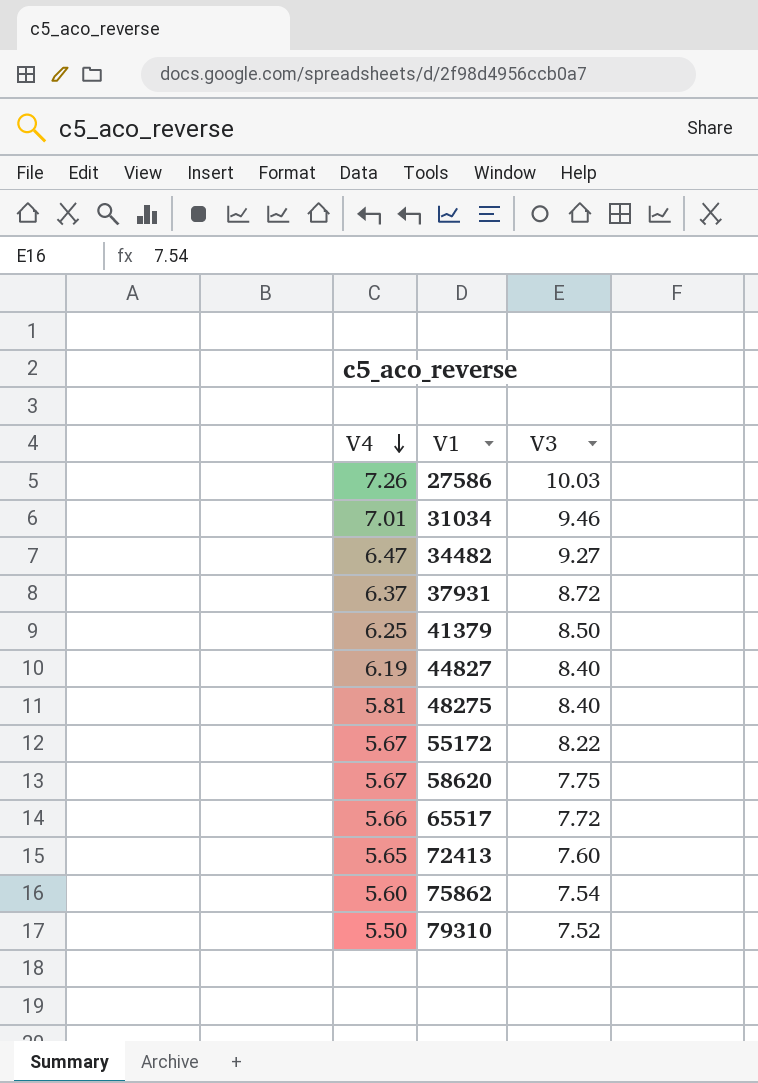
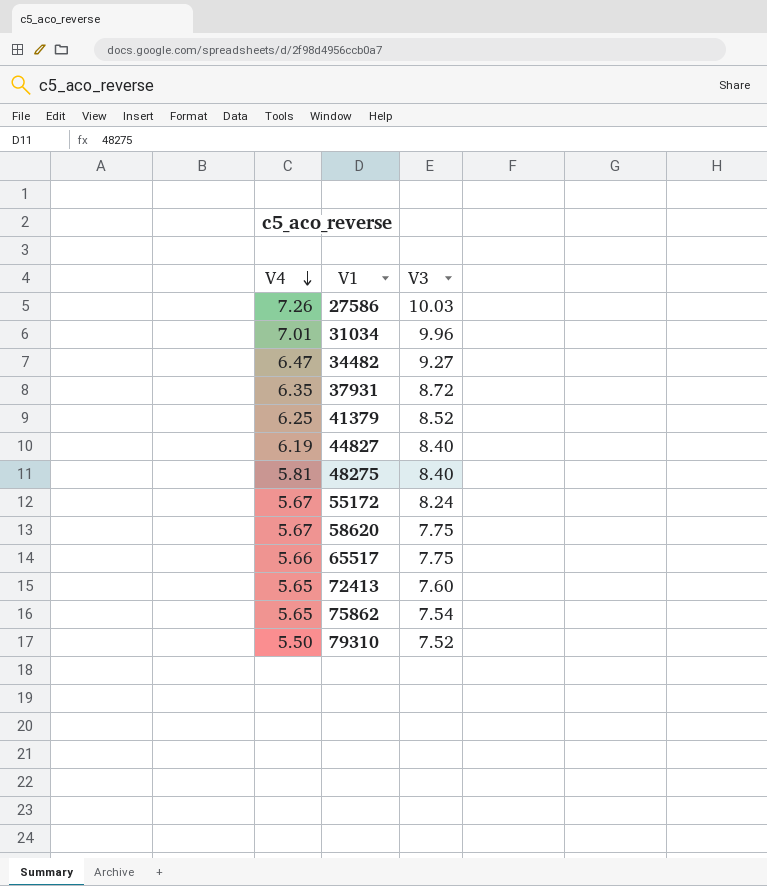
31034 | V3: 9.46 -> 9.96
37931 | V4: 6.37 -> 6.35
41379 | V3: 8.50 -> 8.52
55172 | V3: 8.22 -> 8.24
65517 | V3: 7.72 -> 7.75
75862 | V4: 5.60 -> 5.65

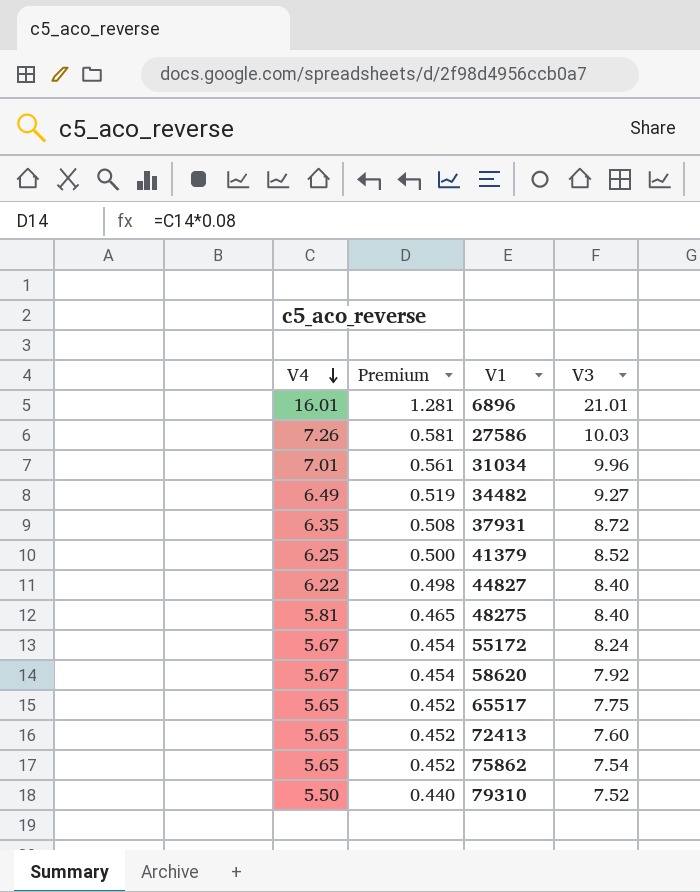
column Premium | formula: none -> [V4] * 0.08
row 6896: none -> 16.01 | 1.281 | 21.01
34482 | V4: 6.47 -> 6.49
44827 | V4: 6.19 -> 6.22
58620 | V3: 7.75 -> 7.92
65517 | V4: 5.66 -> 5.65

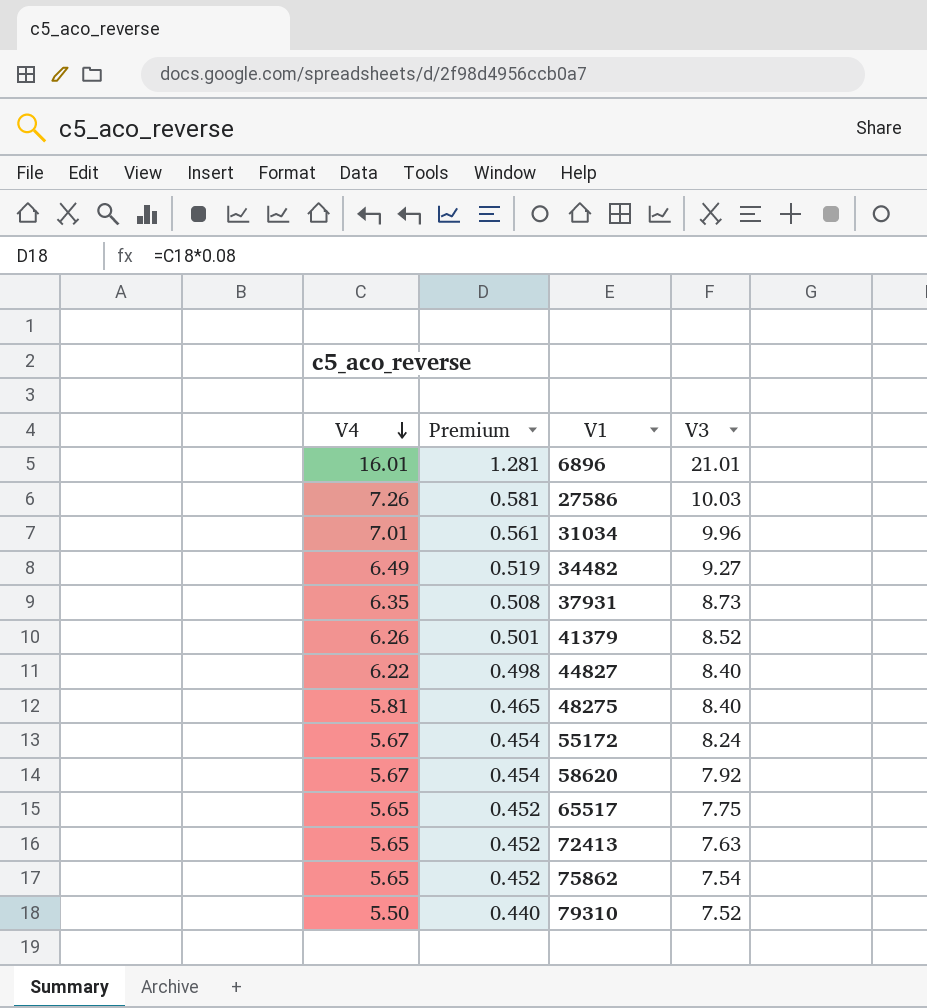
37931 | V3: 8.72 -> 8.73
41379 | V4: 6.25 -> 6.26
41379 | Premium: 0.500 -> 0.501
72413 | V3: 7.60 -> 7.63

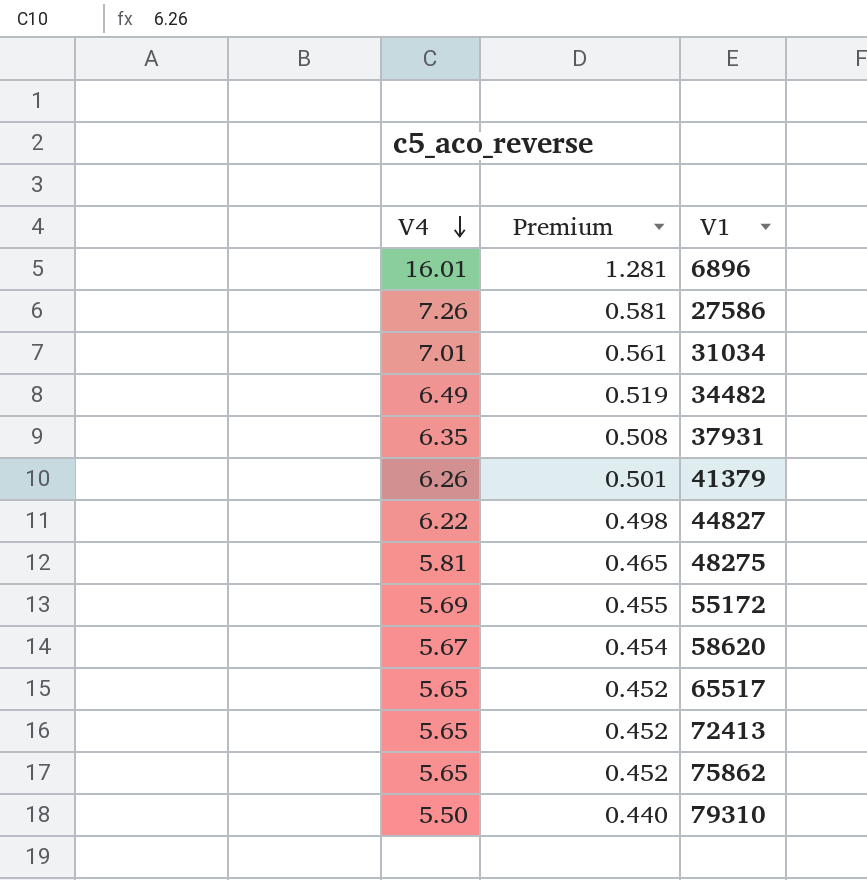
column V3 | position: 4 -> none
55172 | V4: 5.67 -> 5.69
55172 | Premium: 0.454 -> 0.455

